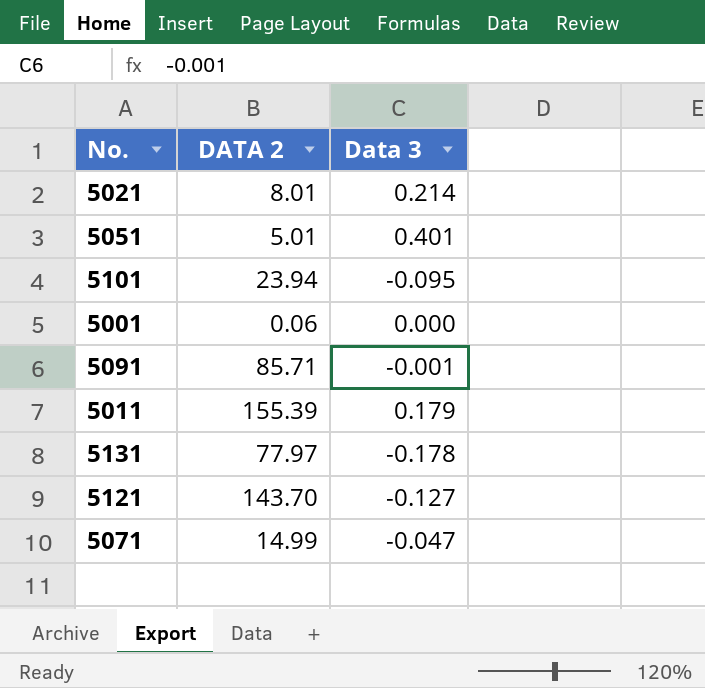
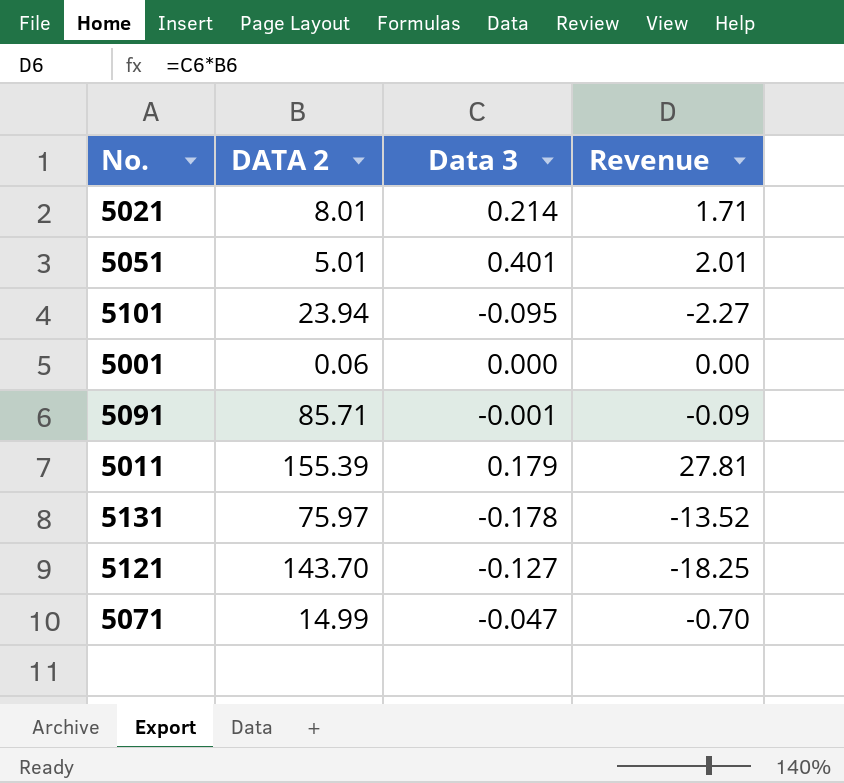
column Revenue | formula: none -> [DATA 2] * [Data 3]
5131 | DATA 2: 77.97 -> 75.97

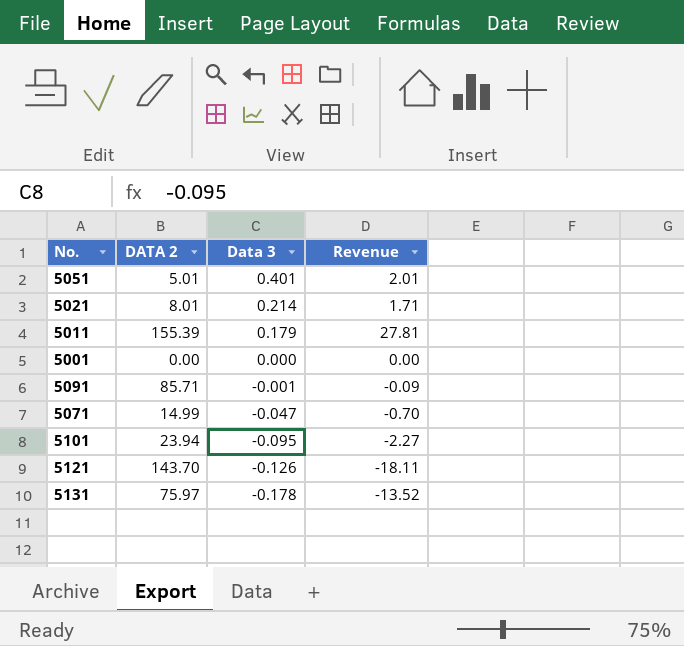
row order: none -> Data 3 descending
5001 | DATA 2: 0.06 -> 0.00
5121 | Data 3: -0.127 -> -0.126
5121 | Revenue: -18.25 -> -18.11

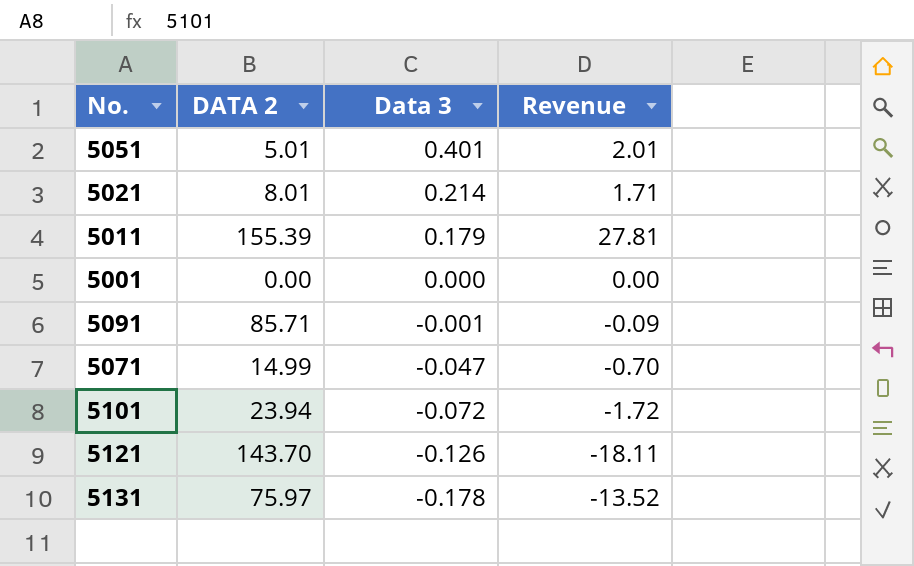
5101 | Data 3: -0.095 -> -0.072
5101 | Revenue: -2.27 -> -1.72

